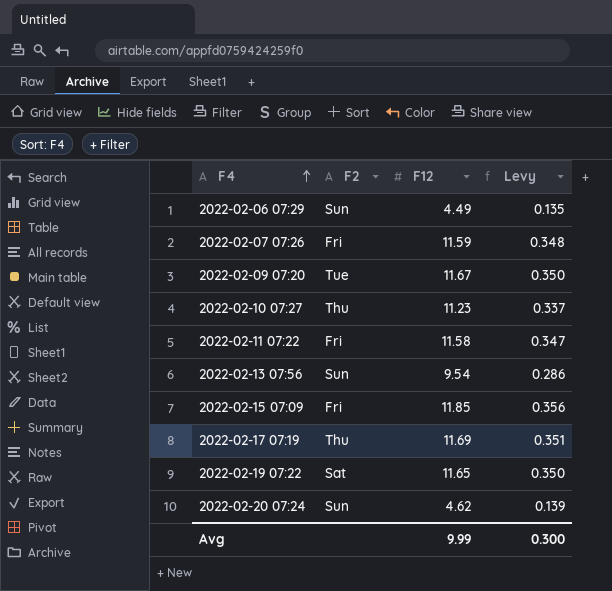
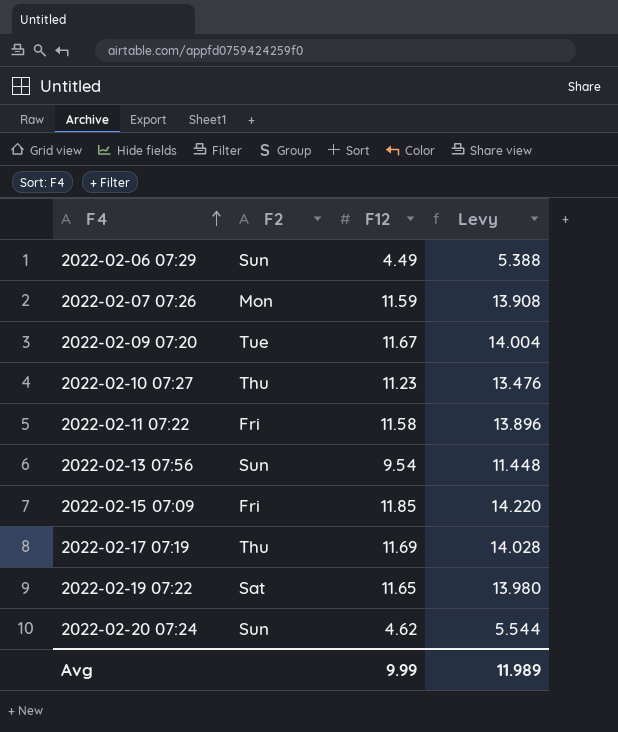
column Levy | formula: [F12] * 0.03 -> [F12] * 1.2
2022-02-07 07:26 | F2: Fri -> Mon
Avg | Levy: 0.300 -> 11.989

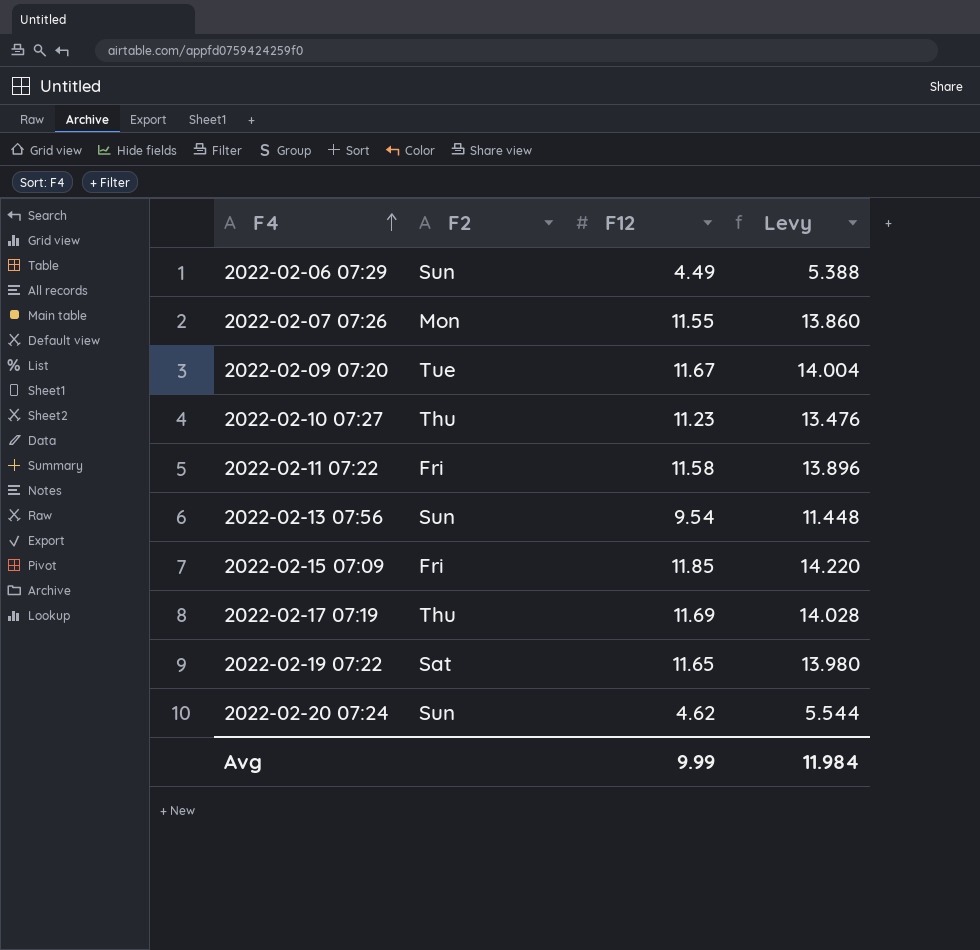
2022-02-07 07:26 | F12: 11.59 -> 11.55
2022-02-07 07:26 | Levy: 13.908 -> 13.860
Avg | Levy: 11.989 -> 11.984

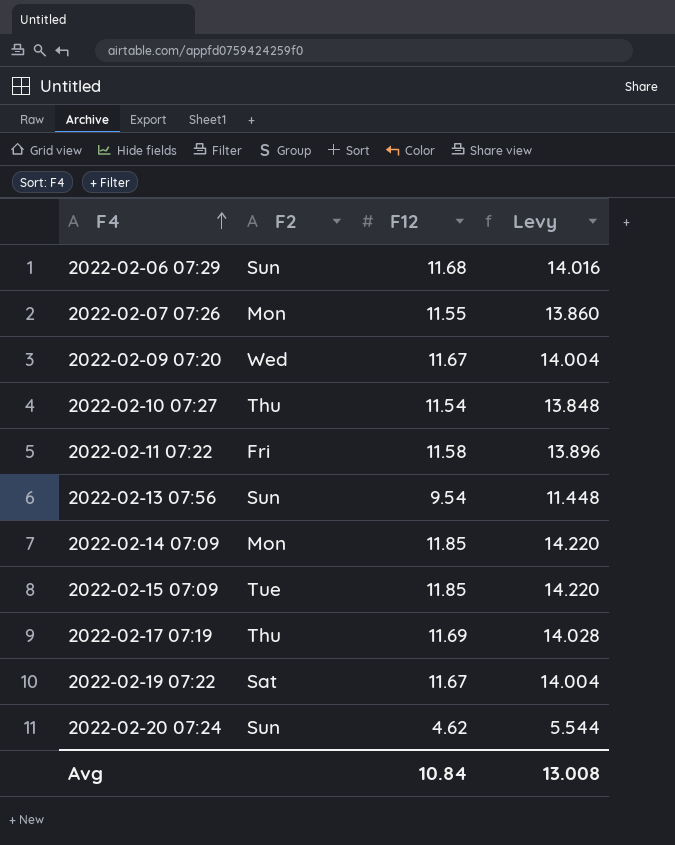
2022-02-06 07:29 | F12: 4.49 -> 11.68
2022-02-06 07:29 | Levy: 5.388 -> 14.016
2022-02-09 07:20 | F2: Tue -> Wed
2022-02-10 07:27 | F12: 11.23 -> 11.54
2022-02-10 07:27 | Levy: 13.476 -> 13.848
row 2022-02-14 07:09: none -> Mon | 11.85 | 14.220
2022-02-15 07:09 | F2: Fri -> Tue
2022-02-19 07:22 | F12: 11.65 -> 11.67
2022-02-19 07:22 | Levy: 13.980 -> 14.004
Avg | F12: 9.99 -> 10.84
Avg | Levy: 11.984 -> 13.008

